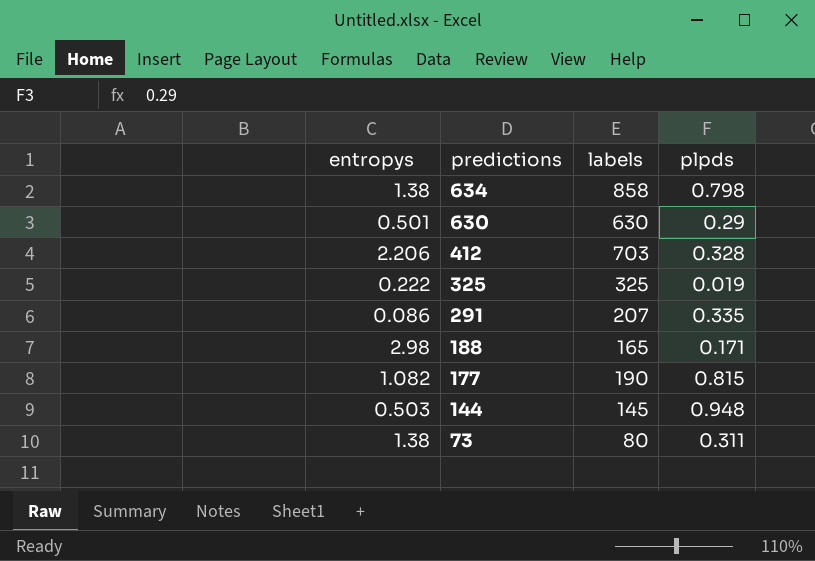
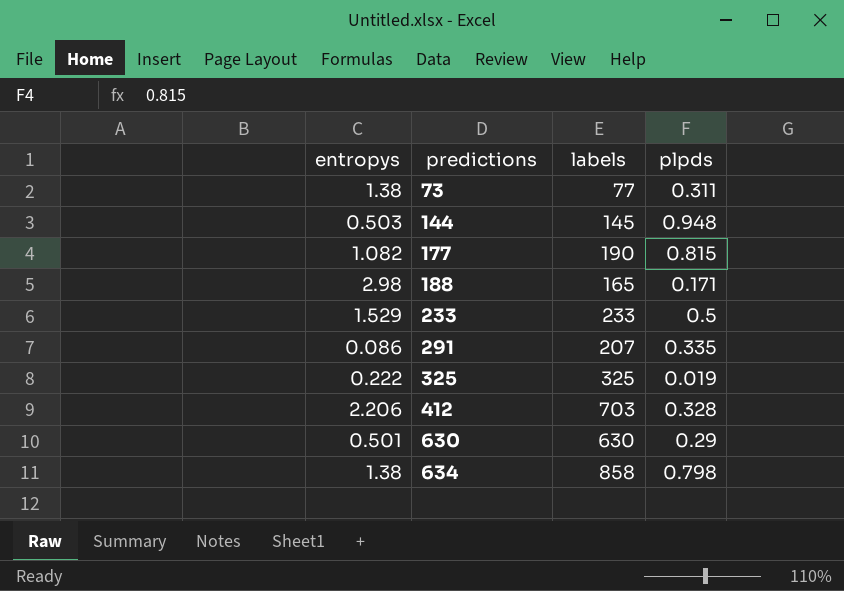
row order: predictions descending -> predictions ascending
73 | labels: 80 -> 77
row 233: none -> 1.529 | 233 | 0.5

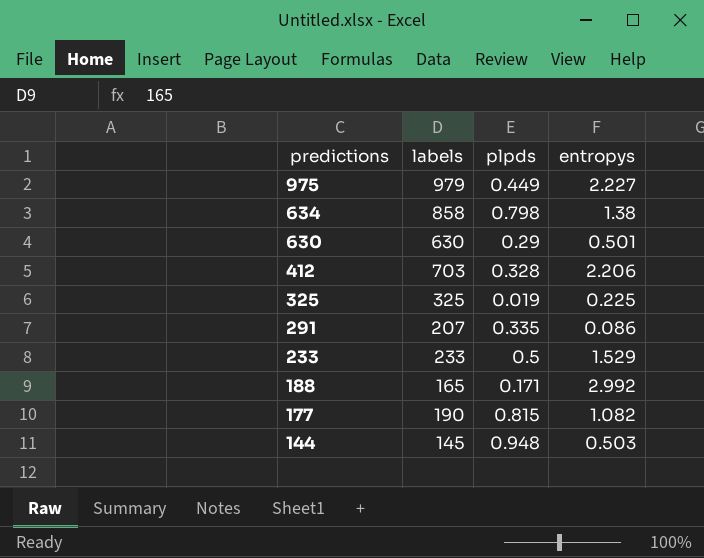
row order: predictions ascending -> predictions descending
column entropys | position: 1 -> 4
row 73: 1.38 | 77 | 0.311 -> none
row 975: none -> 979 | 0.449 | 2.227
325 | entropys: 0.222 -> 0.225
188 | entropys: 2.98 -> 2.992

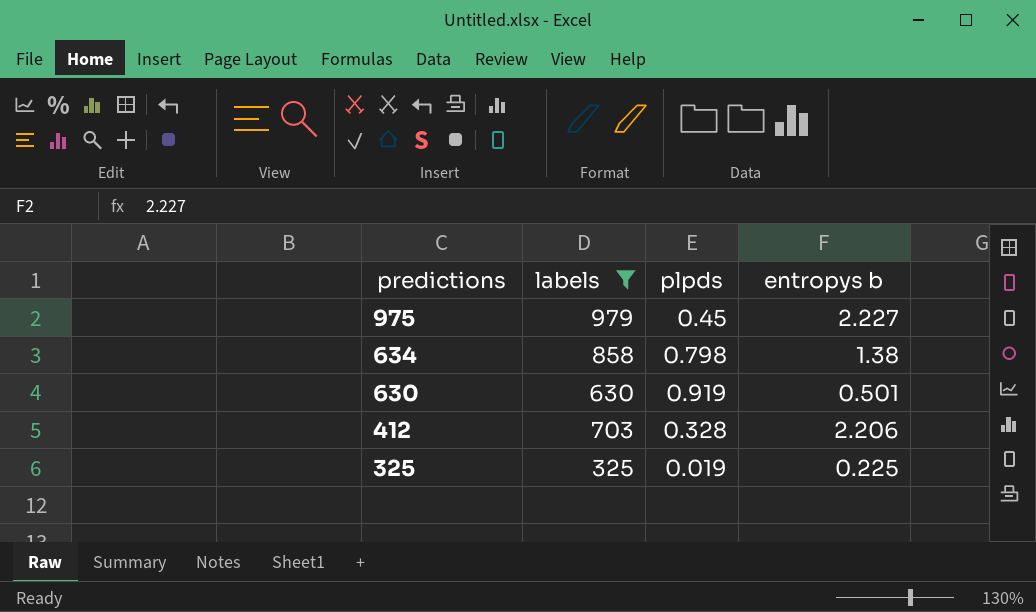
filter: none -> labels >= 325
column name: entropys -> entropys b
975 | plpds: 0.449 -> 0.45
630 | plpds: 0.29 -> 0.919

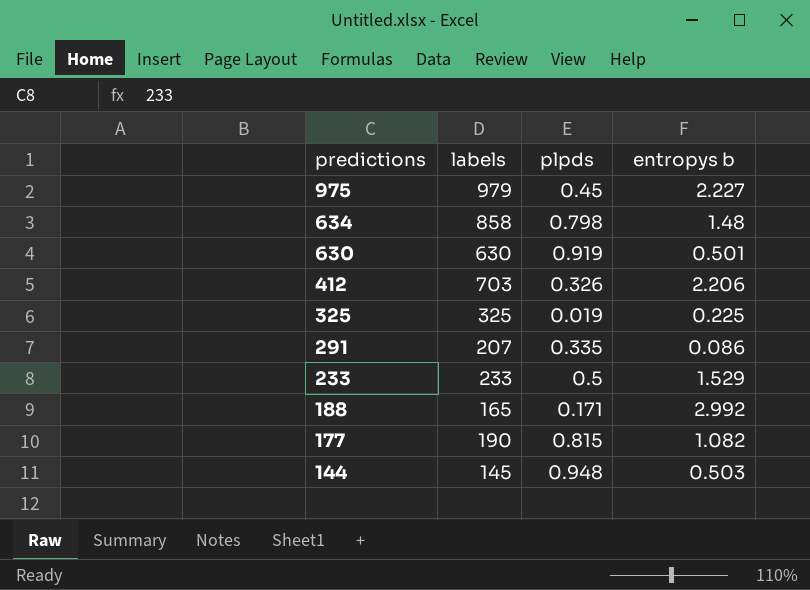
filter: labels >= 325 -> none
634 | entropys b: 1.38 -> 1.48
412 | plpds: 0.328 -> 0.326

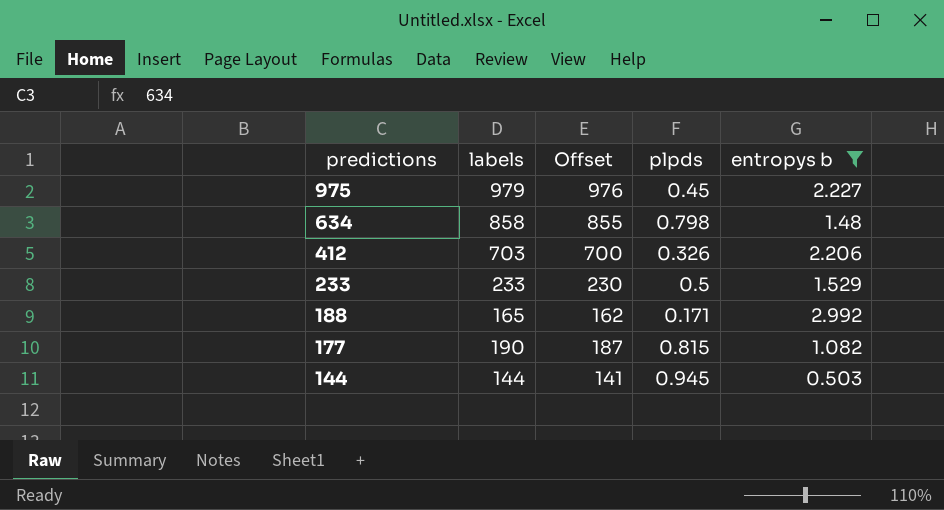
filter: none -> entropys b >= 0.503
column Offset | formula: none -> [labels] - 3
144 | labels: 145 -> 144
144 | plpds: 0.948 -> 0.945

